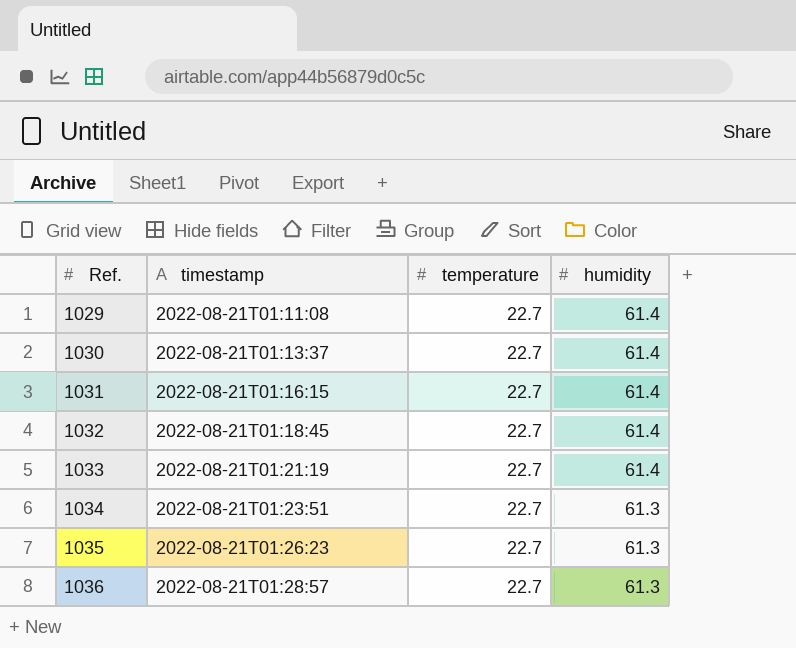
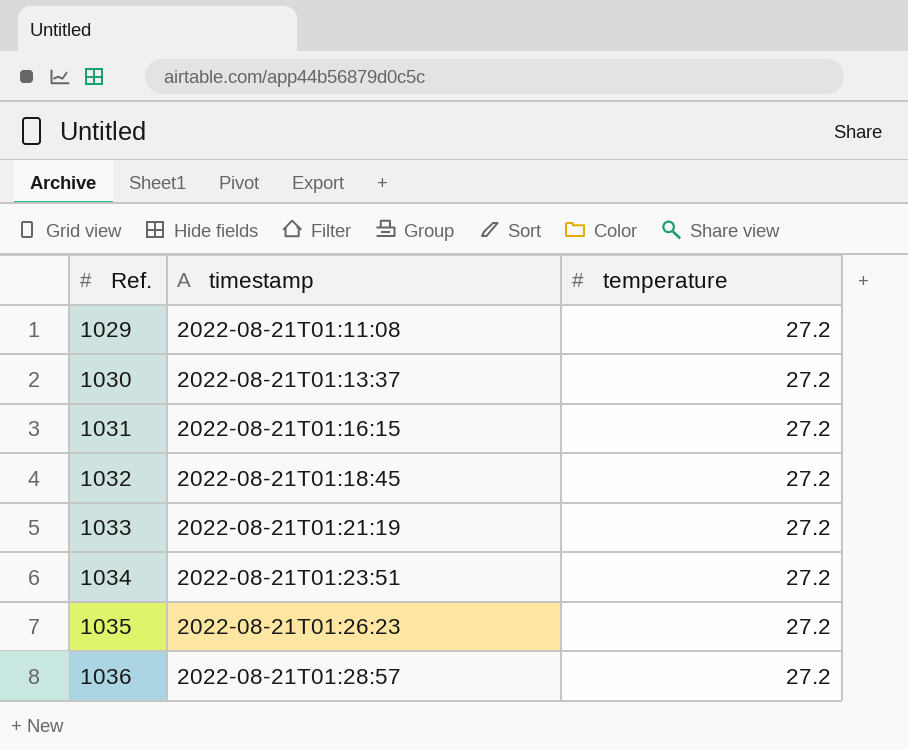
column humidity | position: 4 -> none
1029 | temperature: 22.7 -> 27.2
1030 | temperature: 22.7 -> 27.2
1031 | temperature: 22.7 -> 27.2
1032 | temperature: 22.7 -> 27.2
1033 | temperature: 22.7 -> 27.2
1034 | temperature: 22.7 -> 27.2
1035 | temperature: 22.7 -> 27.2
1036 | temperature: 22.7 -> 27.2

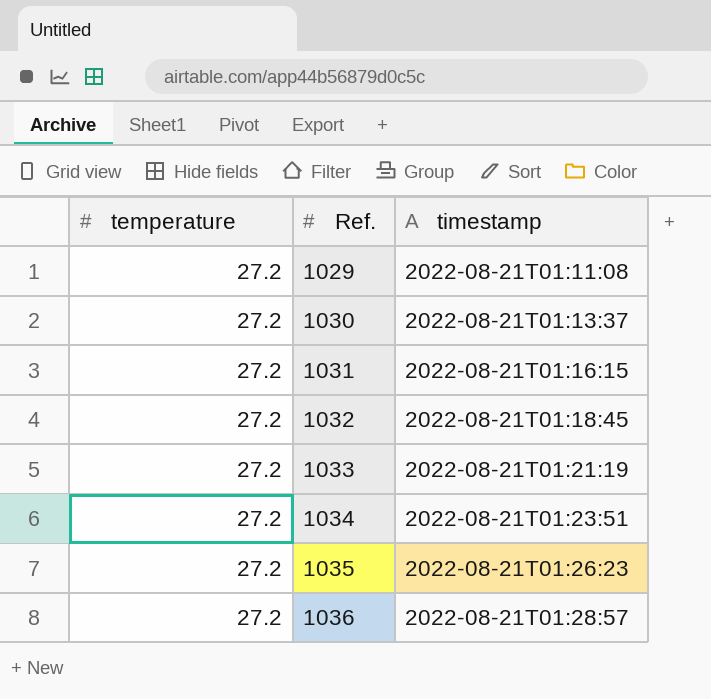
column temperature | position: 3 -> 1

